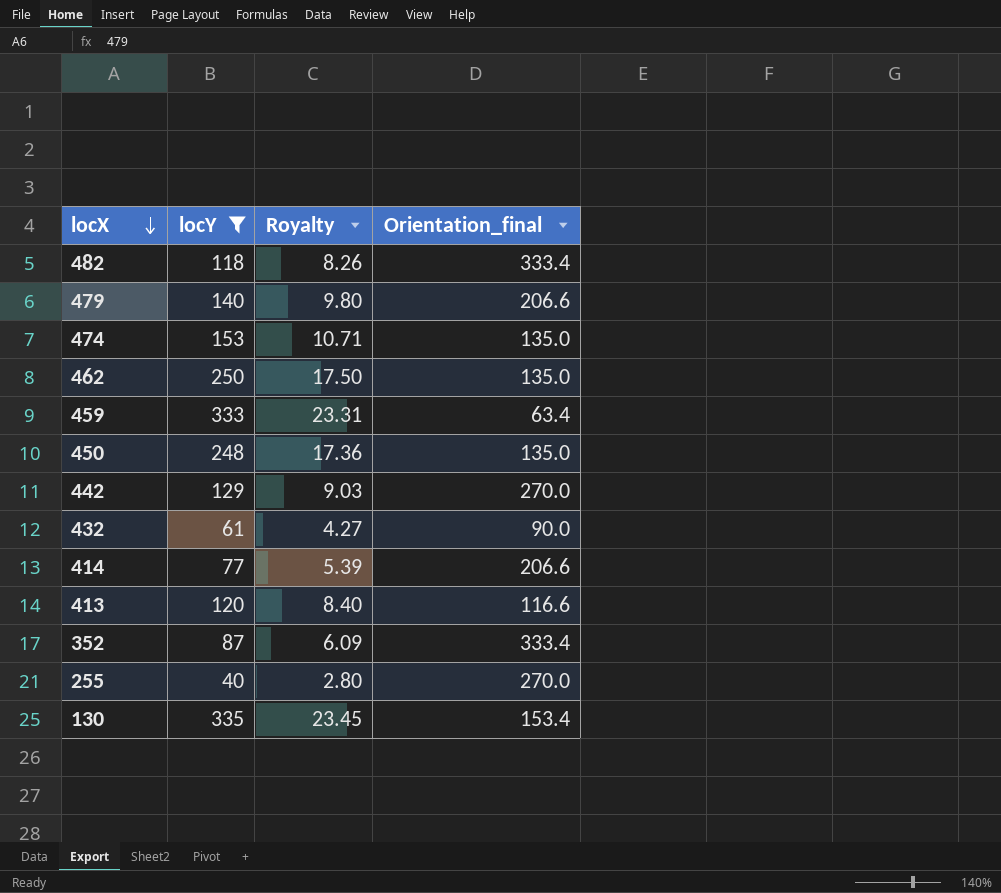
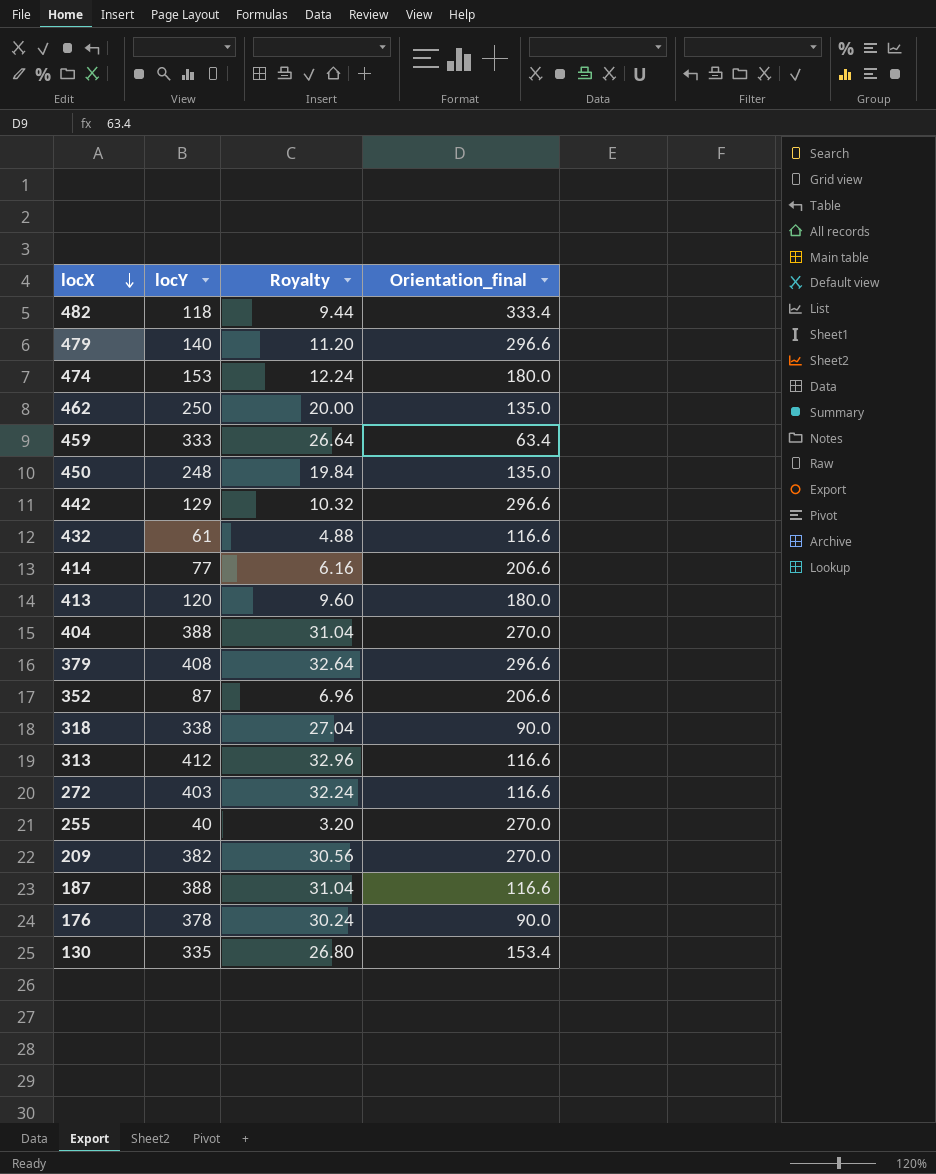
filter: locY <= 335 -> none
column Royalty | formula: [locY] * 0.07 -> [locY] * 0.08
479 | Orientation_final: 206.6 -> 296.6
474 | Orientation_final: 135.0 -> 180.0
442 | Orientation_final: 270.0 -> 296.6
432 | Orientation_final: 90.0 -> 116.6
413 | Orientation_final: 116.6 -> 180.0
352 | Orientation_final: 333.4 -> 206.6

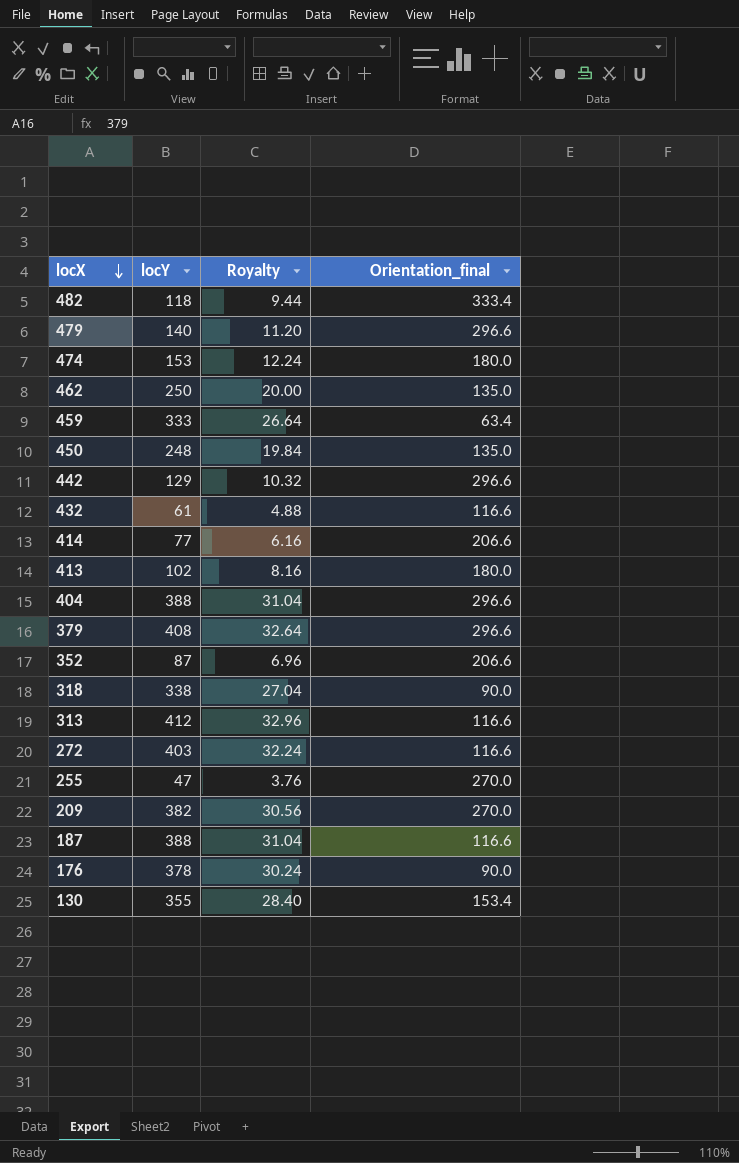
413 | locY: 120 -> 102
413 | Royalty: 9.60 -> 8.16
404 | Orientation_final: 270.0 -> 296.6
255 | locY: 40 -> 47
255 | Royalty: 3.20 -> 3.76
130 | locY: 335 -> 355
130 | Royalty: 26.80 -> 28.40

